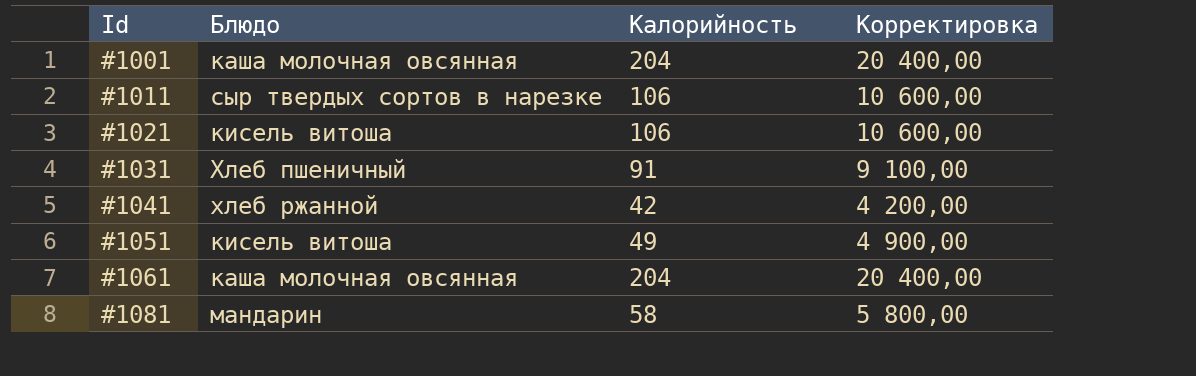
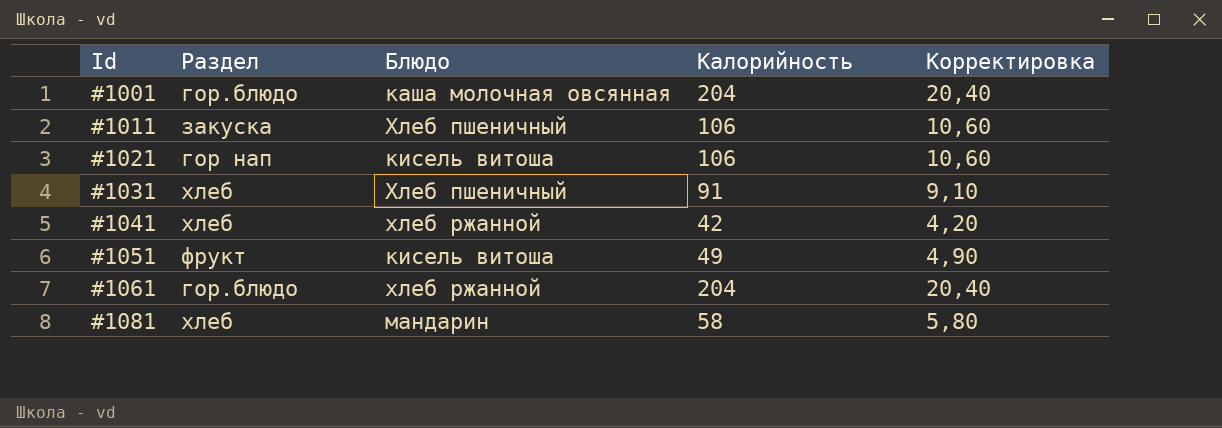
column Раздел | position: none -> 2
column Корректировка | formula: [Калорийность] * 100 -> [Калорийность] * 0,1
#1011 | Блюдо: сыр твердых сортов в нарезке -> Хлеб пшеничный
#1061 | Блюдо: каша молочная овсянная -> хлеб ржанной

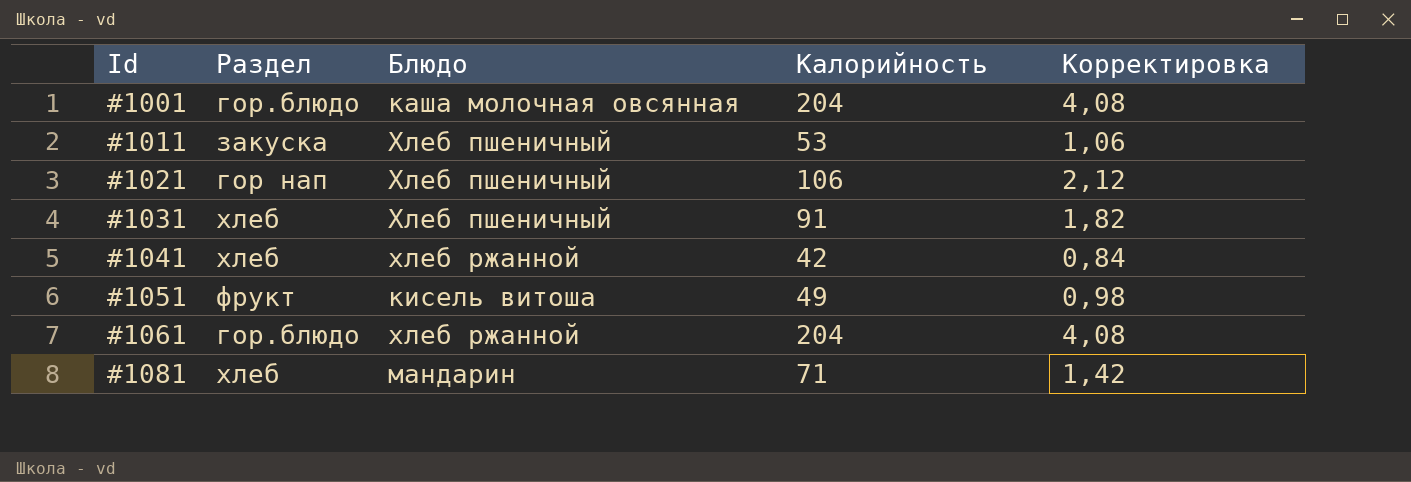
column Корректировка | formula: [Калорийность] * 0,1 -> [Калорийность] * 0,02
#1011 | Калорийность: 106 -> 53
#1021 | Блюдо: кисель витоша -> Хлеб пшеничный
#1081 | Калорийность: 58 -> 71

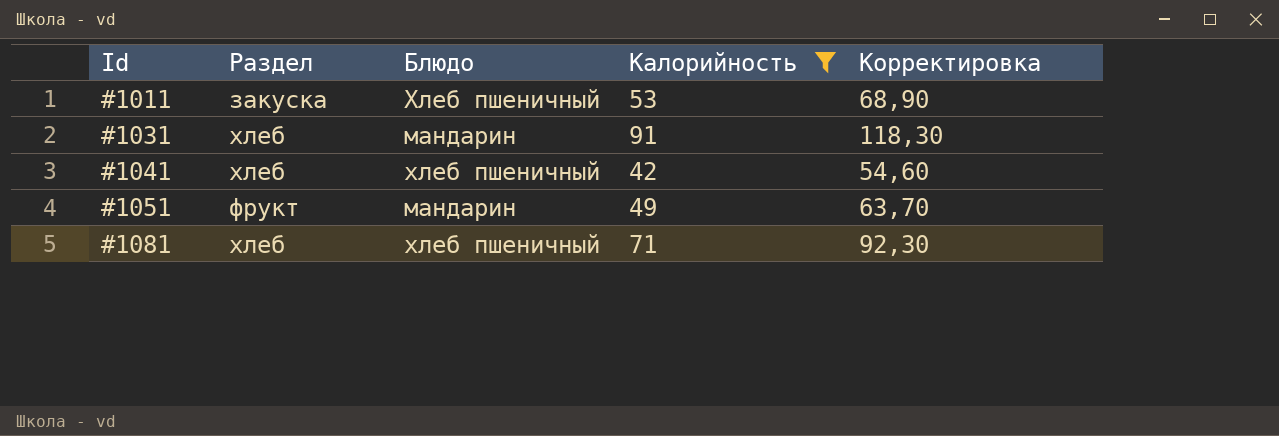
filter: none -> Калорийность <= 91
column Корректировка | formula: [Калорийность] * 0,02 -> [Калорийность] * 1,3
#1031 | Блюдо: Хлеб пшеничный -> мандарин
#1041 | Блюдо: хлеб ржанной -> хлеб пшеничный
#1051 | Блюдо: кисель витоша -> мандарин
#1081 | Блюдо: мандарин -> хлеб пшеничный

